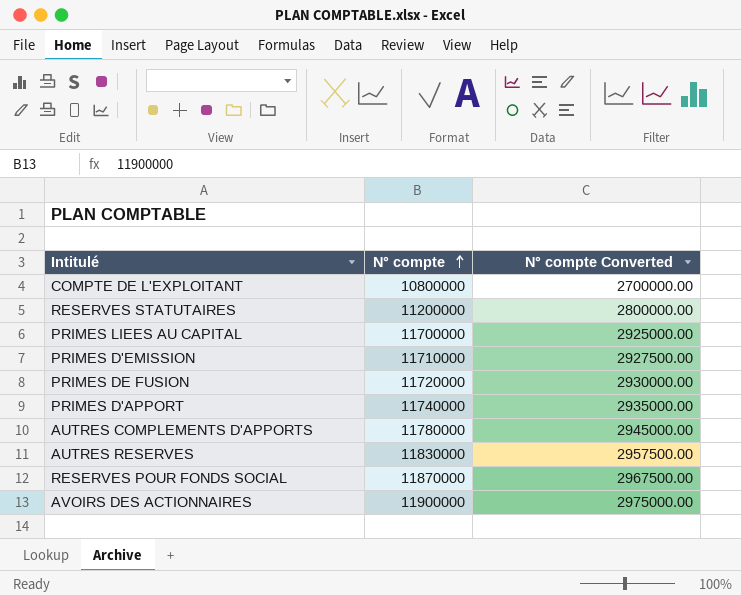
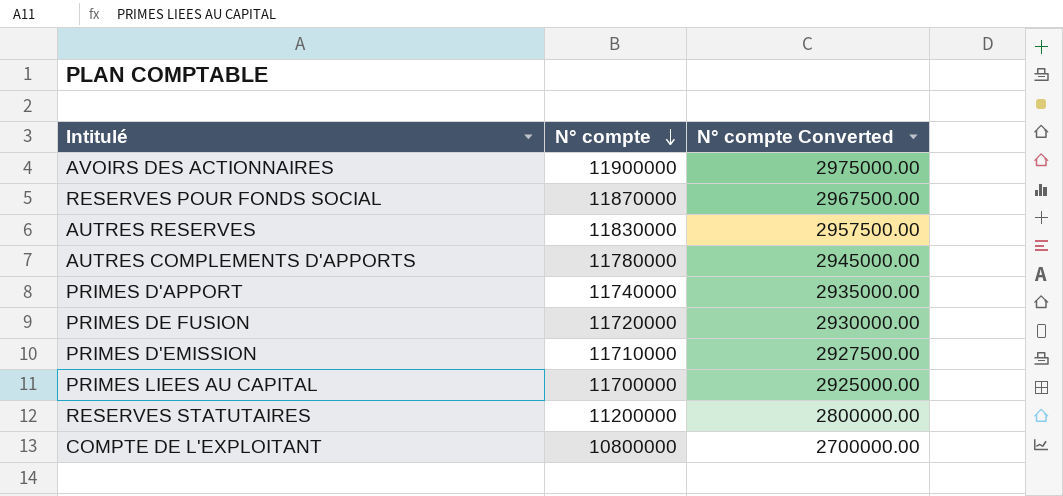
row order: N° compte ascending -> N° compte descending

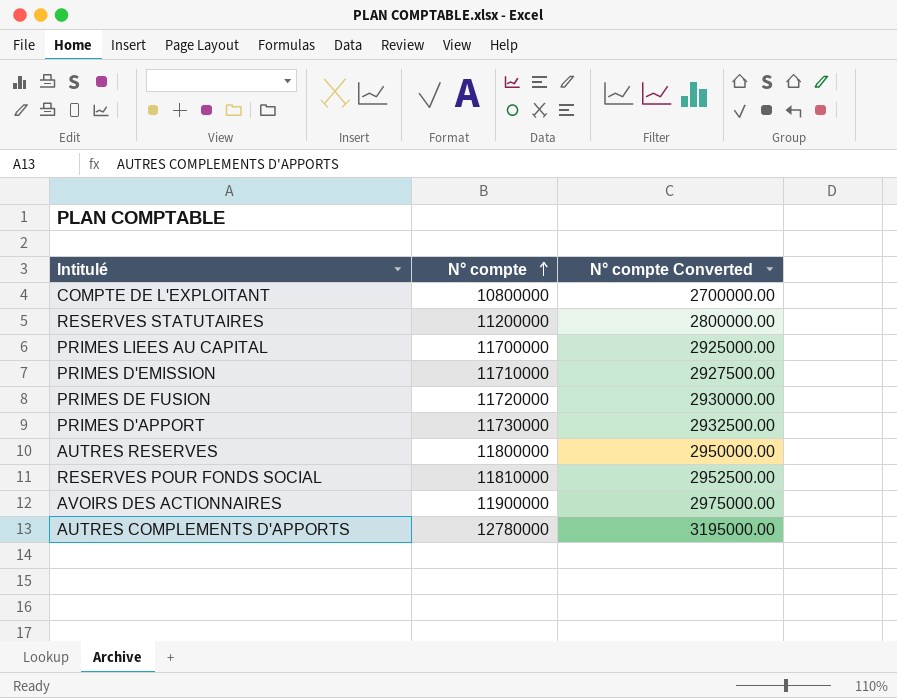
row order: N° compte descending -> N° compte ascending
PRIMES D'APPORT | N° compte: 11740000 -> 11730000
PRIMES D'APPORT | N° compte Converted: 2935000.00 -> 2932500.00
AUTRES RESERVES | N° compte: 11830000 -> 11800000
AUTRES RESERVES | N° compte Converted: 2957500.00 -> 2950000.00
RESERVES POUR FONDS SOCIAL | N° compte: 11870000 -> 11810000
RESERVES POUR FONDS SOCIAL | N° compte Converted: 2967500.00 -> 2952500.00
AUTRES COMPLEMENTS D'APPORTS | N° compte: 11780000 -> 12780000
AUTRES COMPLEMENTS D'APPORTS | N° compte Converted: 2945000.00 -> 3195000.00

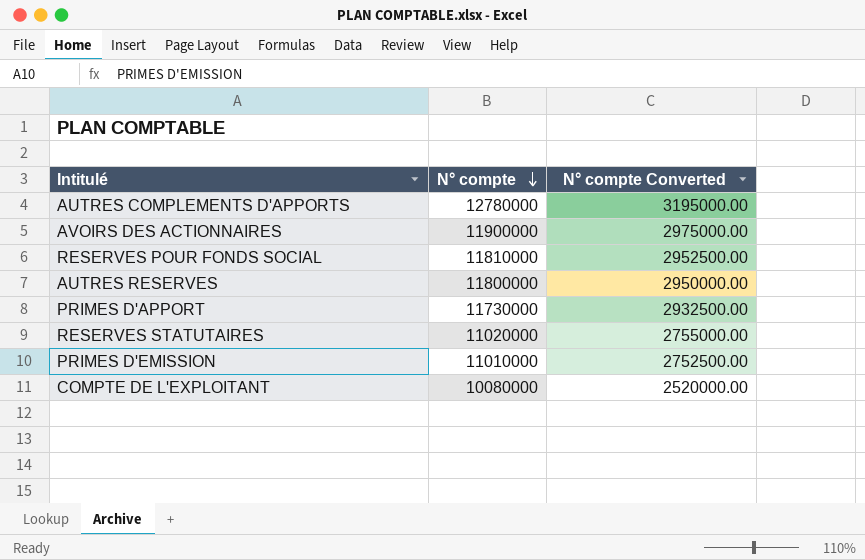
row order: N° compte ascending -> N° compte descending
row PRIMES LIEES AU CAPITAL: 11700000 | 2925000.00 -> none
row PRIMES DE FUSION: 11720000 | 2930000.00 -> none
RESERVES STATUTAIRES | N° compte: 11200000 -> 11020000
RESERVES STATUTAIRES | N° compte Converted: 2800000.00 -> 2755000.00
PRIMES D'EMISSION | N° compte: 11710000 -> 11010000
PRIMES D'EMISSION | N° compte Converted: 2927500.00 -> 2752500.00
COMPTE DE L'EXPLOITANT | N° compte: 10800000 -> 10080000
COMPTE DE L'EXPLOITANT | N° compte Converted: 2700000.00 -> 2520000.00

